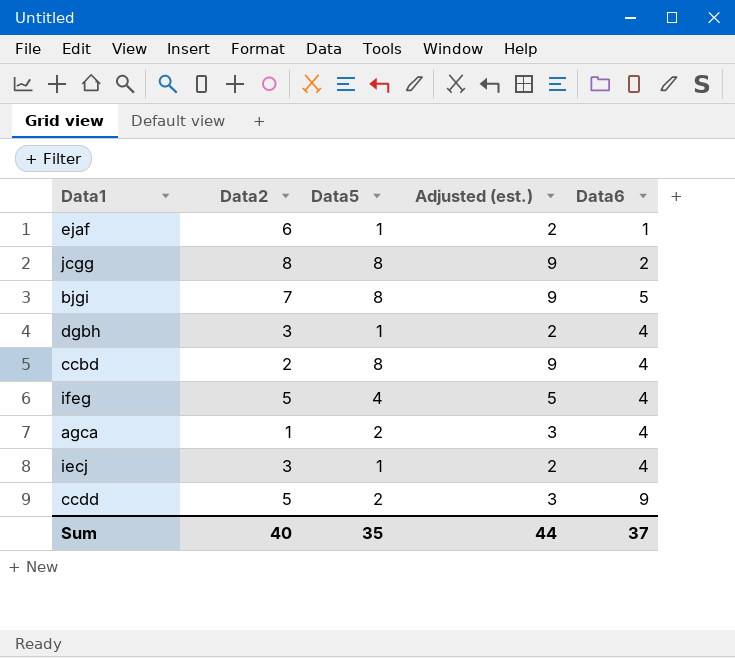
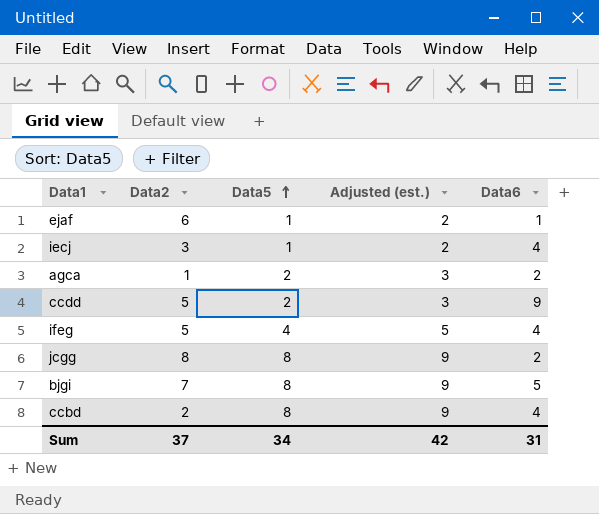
row order: none -> Data5 ascending
row dgbh: 3 | 1 | 2 | 4 -> none
agca | Data6: 4 -> 2
Sum | Data2: 40 -> 37
Sum | Data5: 35 -> 34
Sum | Adjusted (est.): 44 -> 42
Sum | Data6: 37 -> 31

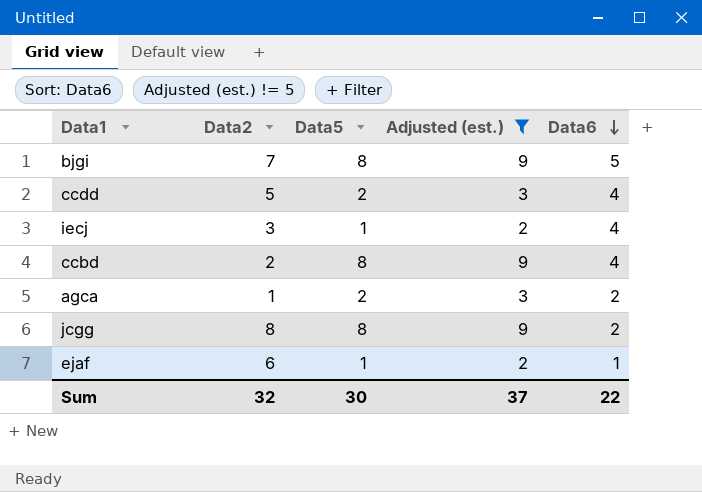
filter: none -> Adjusted (est.) != 5
row order: Data5 ascending -> Data6 descending
ccdd | Data6: 9 -> 4
Sum | Data2: 37 -> 32
Sum | Data5: 34 -> 30
Sum | Adjusted (est.): 42 -> 37
Sum | Data6: 31 -> 22

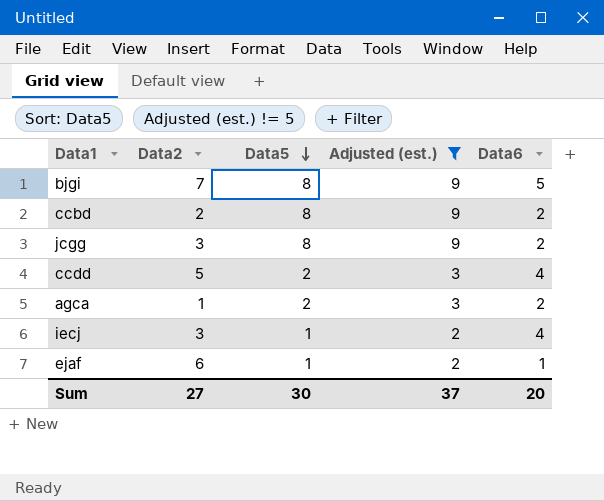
row order: Data6 descending -> Data5 descending
ccbd | Data6: 4 -> 2
jcgg | Data2: 8 -> 3
Sum | Data2: 32 -> 27
Sum | Data6: 22 -> 20

